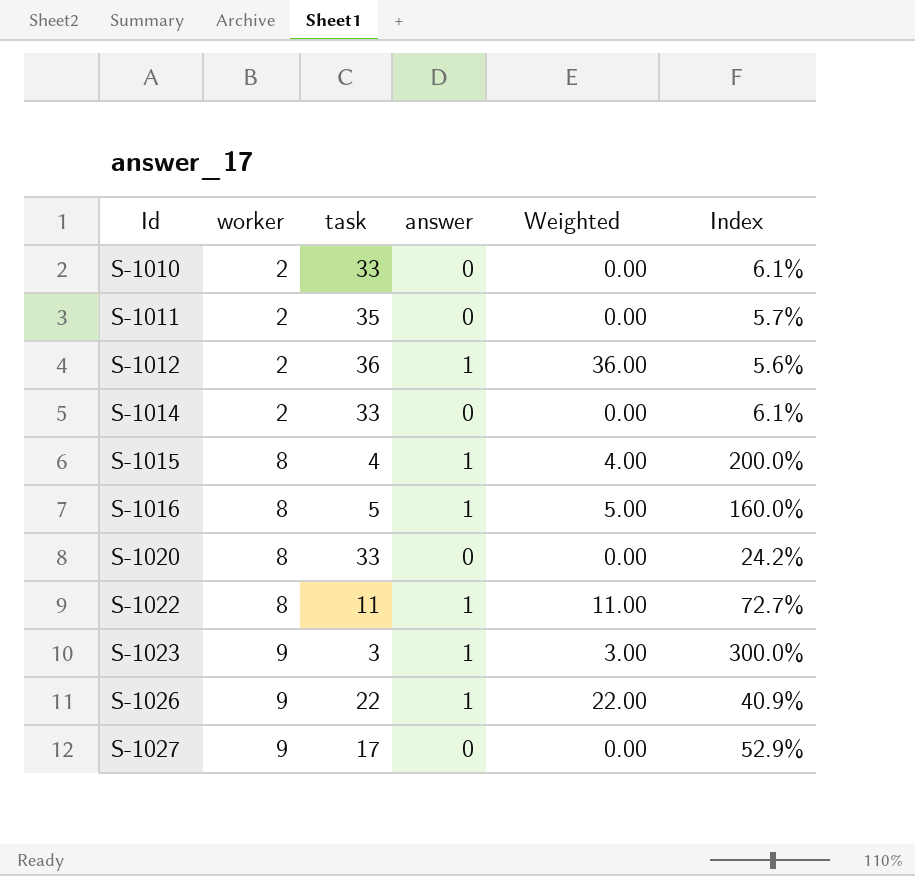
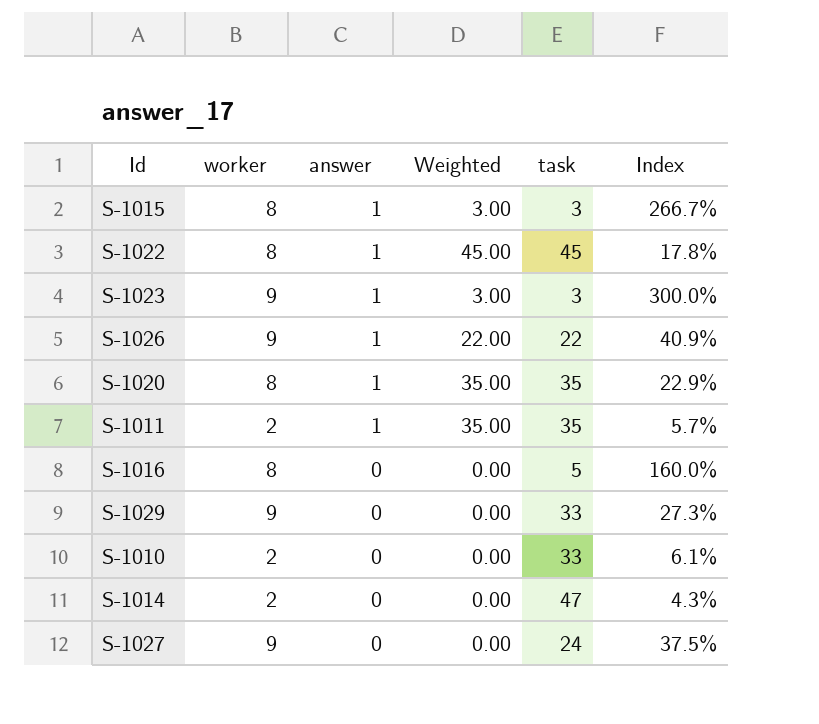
row order: Id ascending -> answer descending
column task | position: 3 -> 5
row S-1012: 2 | 36 | 1 | 36.00 | 5.6% -> none
S-1015 | Weighted: 4.00 -> 3.00
S-1015 | task: 4 -> 3
S-1015 | Index: 200.0% -> 266.7%
S-1022 | Weighted: 11.00 -> 45.00
S-1022 | task: 11 -> 45
S-1022 | Index: 72.7% -> 17.8%
S-1020 | answer: 0 -> 1
S-1020 | Weighted: 0.00 -> 35.00
S-1020 | task: 33 -> 35
S-1020 | Index: 24.2% -> 22.9%
S-1011 | answer: 0 -> 1
S-1011 | Weighted: 0.00 -> 35.00
S-1016 | answer: 1 -> 0
S-1016 | Weighted: 5.00 -> 0.00
row S-1029: none -> 9 | 0 | 0.00 | 33 | 27.3%
S-1014 | task: 33 -> 47
S-1014 | Index: 6.1% -> 4.3%
S-1027 | task: 17 -> 24
S-1027 | Index: 52.9% -> 37.5%

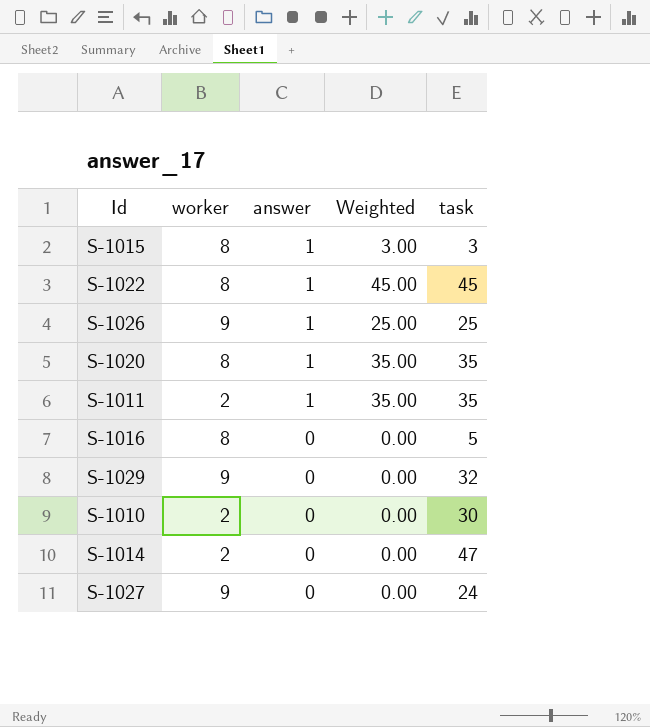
column Index | formula: [worker] / [task] -> none
row S-1023: 9 | 1 | 3.00 | 3 | 300.0% -> none
S-1026 | Weighted: 22.00 -> 25.00
S-1026 | task: 22 -> 25
S-1029 | task: 33 -> 32
S-1010 | task: 33 -> 30

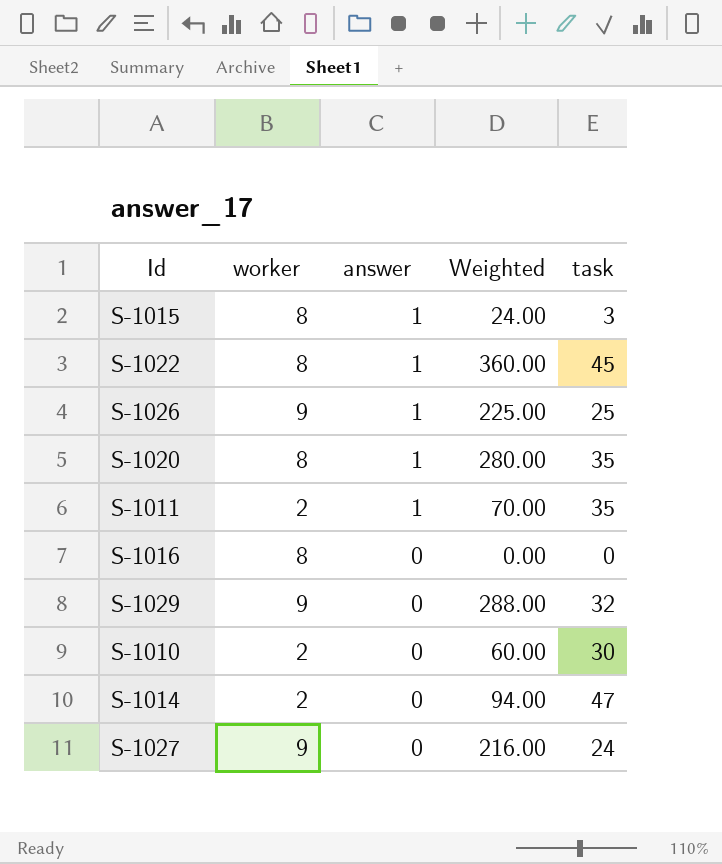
column Weighted | formula: [answer] * [task] -> [worker] * [task]
S-1016 | task: 5 -> 0

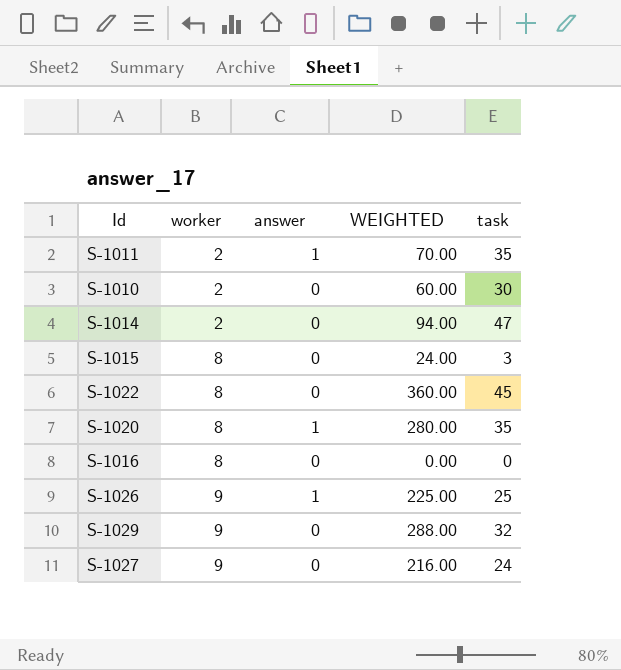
row order: answer descending -> worker ascending
column name: Weighted -> WEIGHTED
S-1015 | answer: 1 -> 0
S-1022 | answer: 1 -> 0

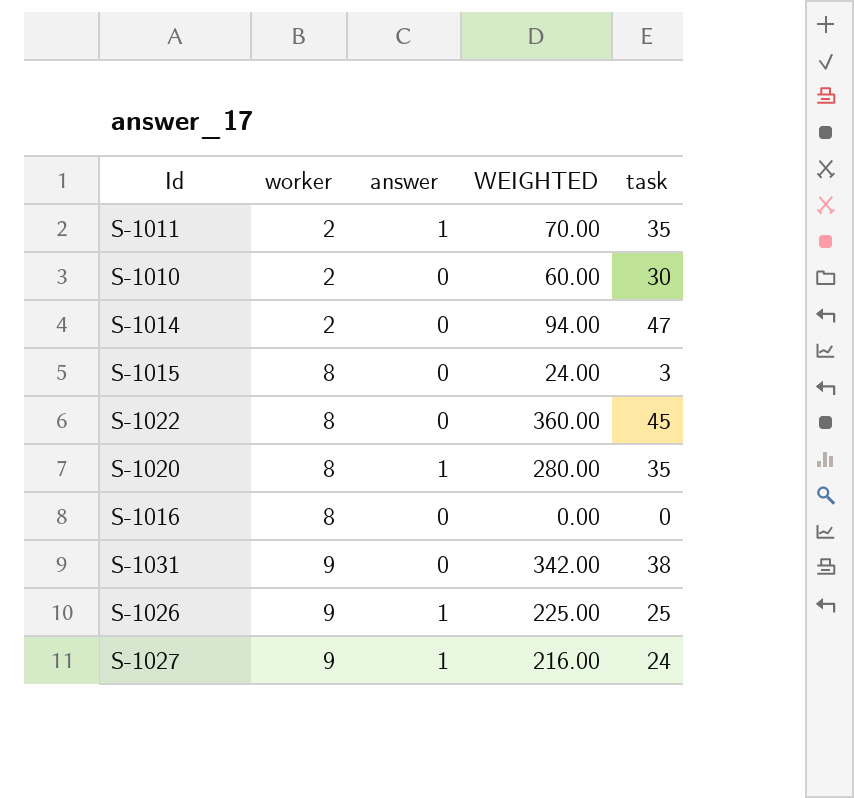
row S-1029: 9 | 0 | 288.00 | 32 -> none
row S-1031: none -> 9 | 0 | 342.00 | 38
S-1027 | answer: 0 -> 1

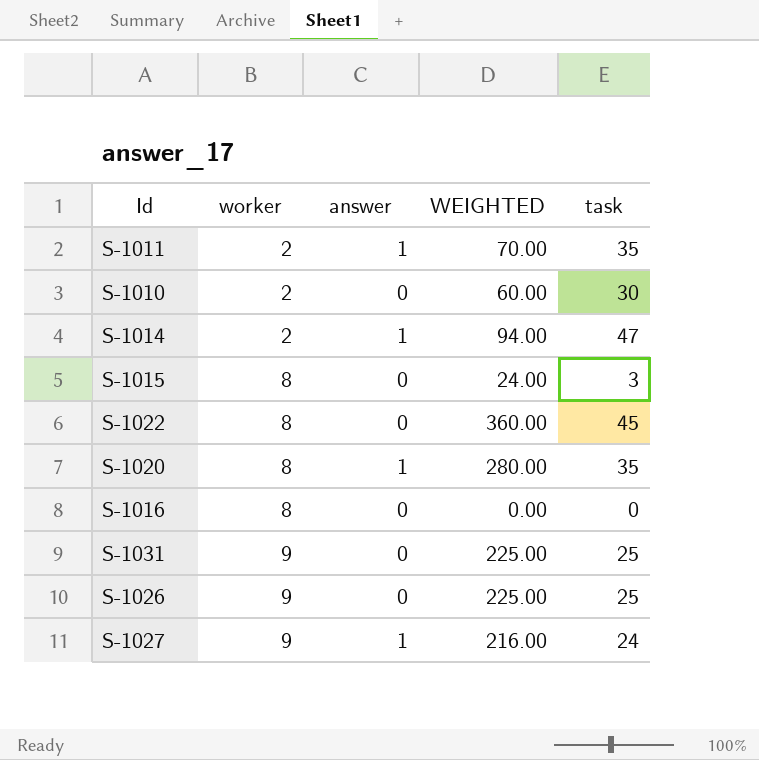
S-1014 | answer: 0 -> 1
S-1031 | WEIGHTED: 342.00 -> 225.00
S-1031 | task: 38 -> 25
S-1026 | answer: 1 -> 0

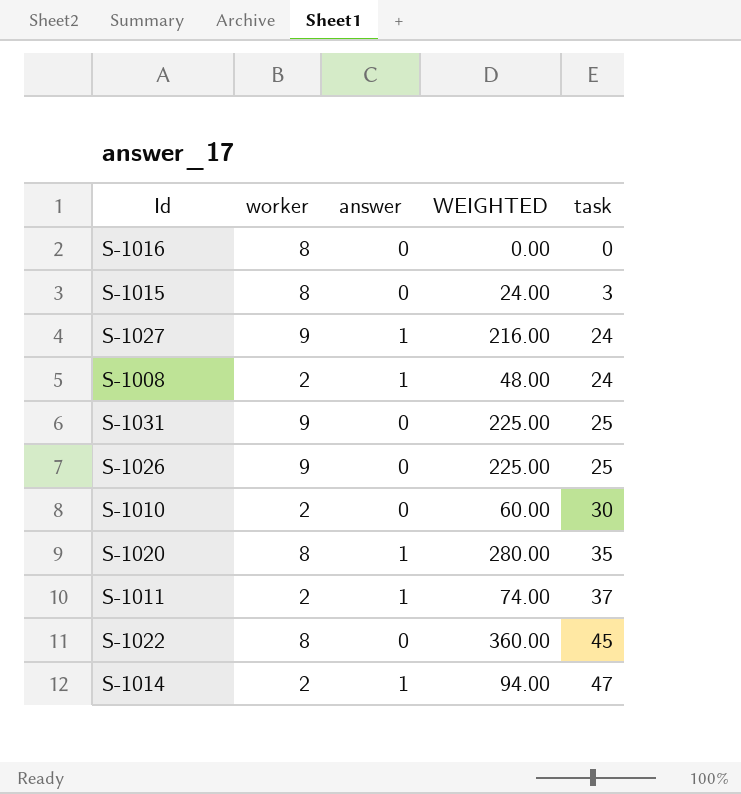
row order: worker ascending -> task ascending
row S-1008: none -> 2 | 1 | 48.00 | 24
S-1011 | WEIGHTED: 70.00 -> 74.00
S-1011 | task: 35 -> 37

